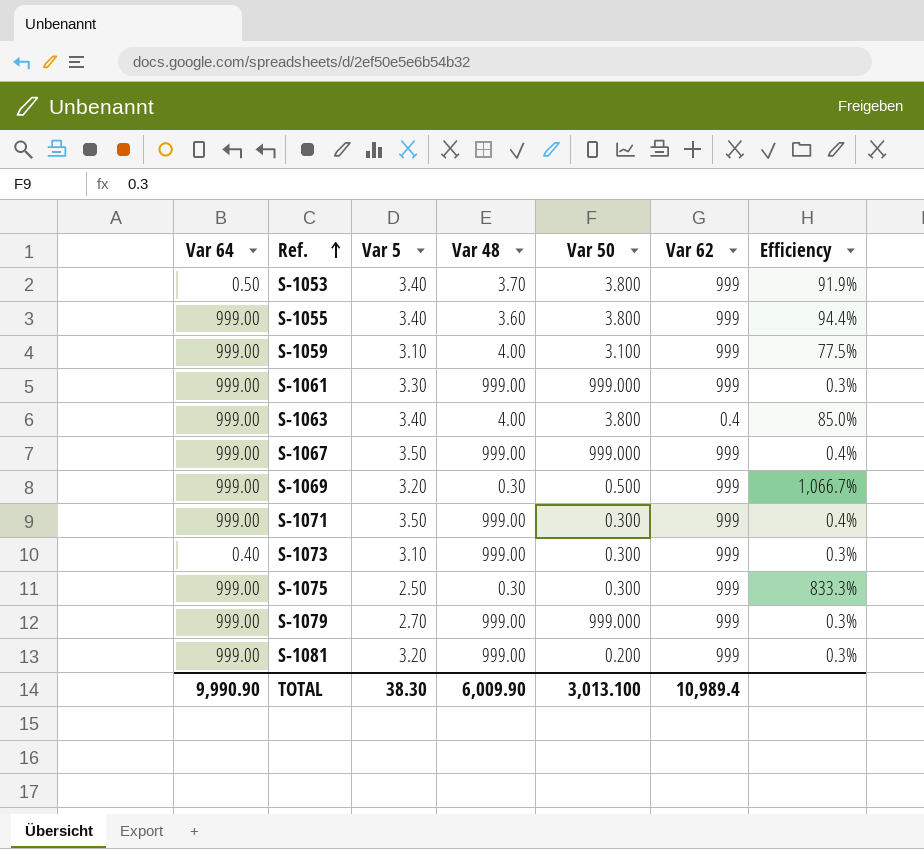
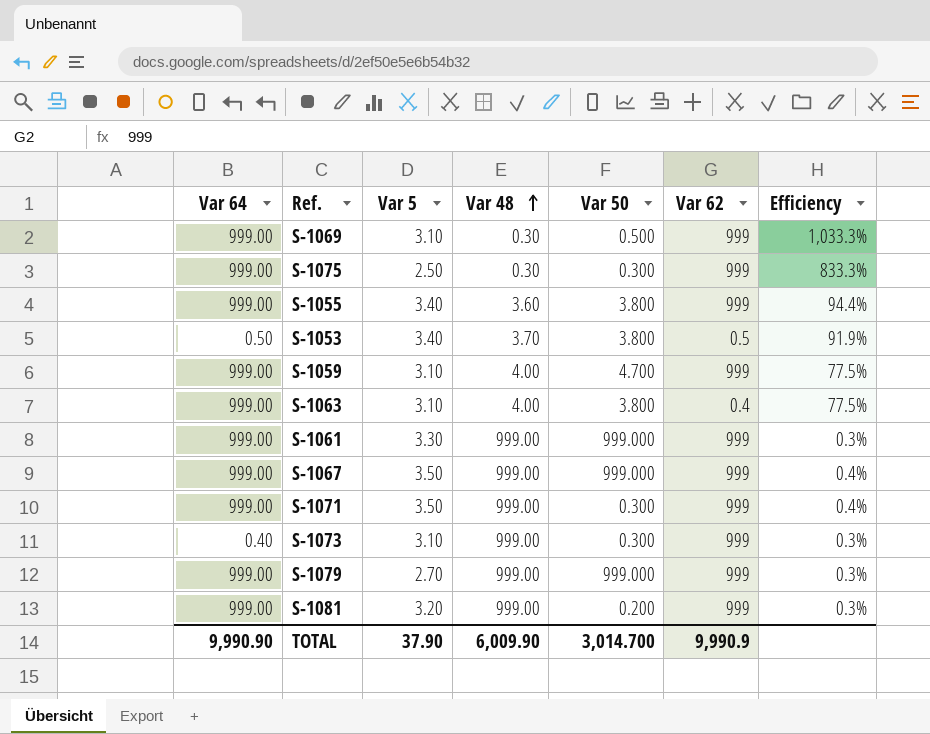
row order: Ref. ascending -> Var 48 ascending
S-1069 | Var 5: 3.20 -> 3.10
S-1069 | Efficiency: 1,066.7% -> 1,033.3%
S-1053 | Var 62: 999 -> 0.5
S-1059 | Var 50: 3.100 -> 4.700
S-1063 | Var 5: 3.40 -> 3.10
S-1063 | Efficiency: 85.0% -> 77.5%
TOTAL | Var 5: 38.30 -> 37.90
TOTAL | Var 50: 3,013.100 -> 3,014.700
TOTAL | Var 62: 10,989.4 -> 9,990.9

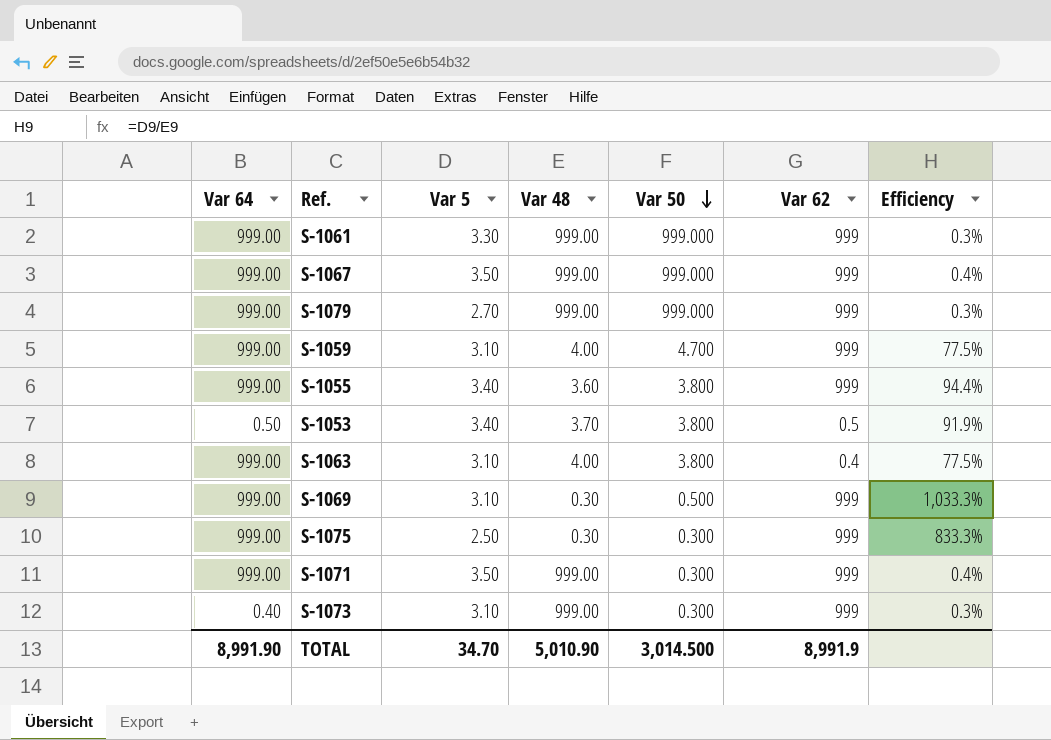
row order: Var 48 ascending -> Var 50 descending
row S-1081: 999.00 | 3.20 | 999.00 | 0.200 | 999 | 0.3% -> none
TOTAL | Var 64: 9,990.90 -> 8,991.90
TOTAL | Var 5: 37.90 -> 34.70
TOTAL | Var 48: 6,009.90 -> 5,010.90
TOTAL | Var 50: 3,014.700 -> 3,014.500
TOTAL | Var 62: 9,990.9 -> 8,991.9

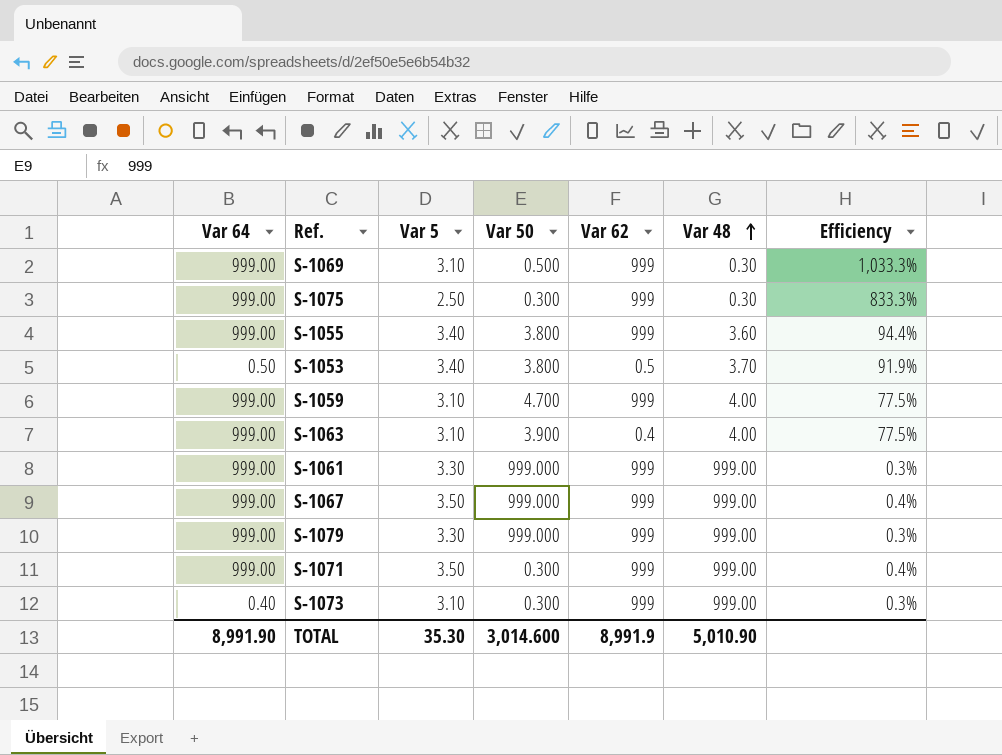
row order: Var 50 descending -> Var 48 ascending
column Var 48 | position: 4 -> 6
S-1063 | Var 50: 3.800 -> 3.900
S-1079 | Var 5: 2.70 -> 3.30
TOTAL | Var 5: 34.70 -> 35.30
TOTAL | Var 50: 3,014.500 -> 3,014.600

